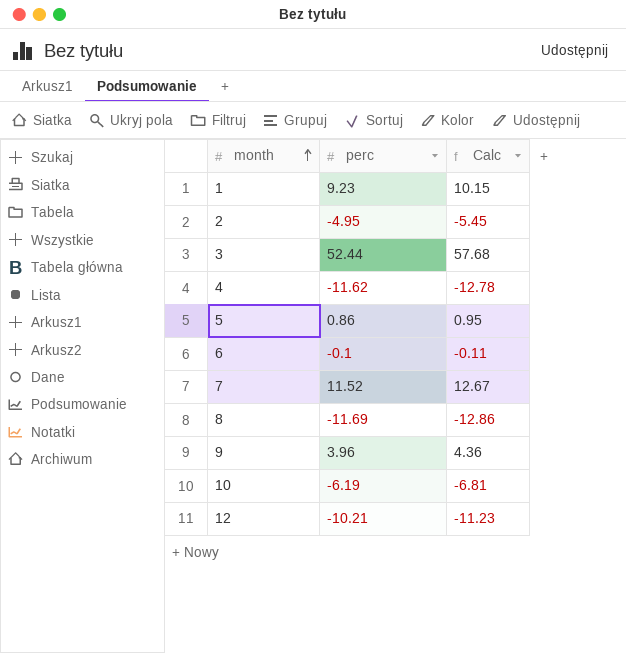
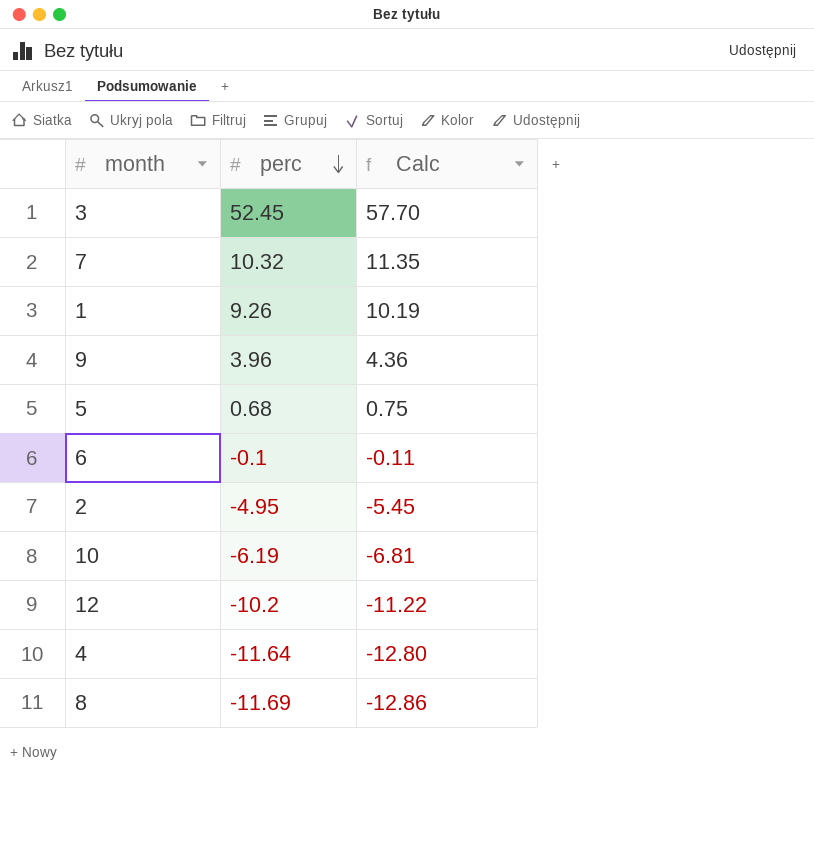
row order: month ascending -> perc descending
3 | perc: 52.44 -> 52.45
3 | Calc: 57.68 -> 57.70
7 | perc: 11.52 -> 10.32
7 | Calc: 12.67 -> 11.35
1 | perc: 9.23 -> 9.26
1 | Calc: 10.15 -> 10.19
5 | perc: 0.86 -> 0.68
5 | Calc: 0.95 -> 0.75
12 | perc: -10.21 -> -10.2
12 | Calc: -11.23 -> -11.22
4 | perc: -11.62 -> -11.64
4 | Calc: -12.78 -> -12.80

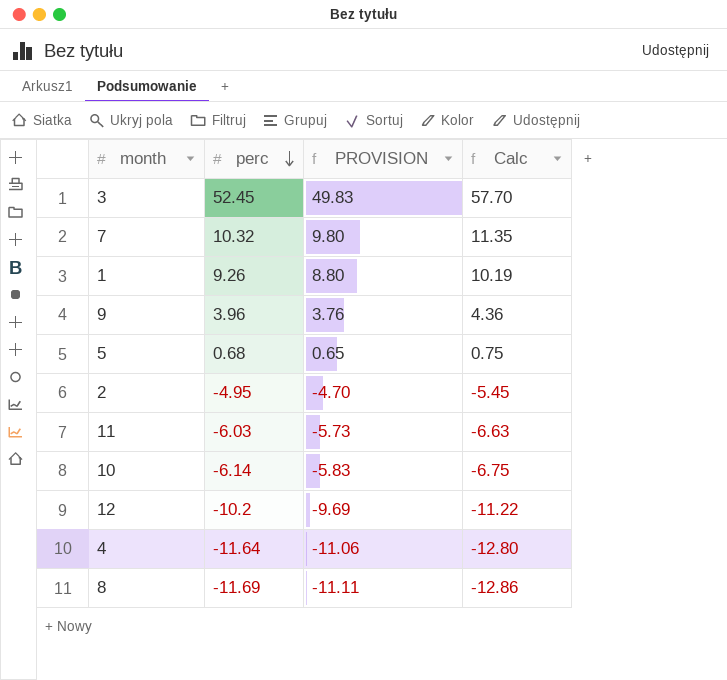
column PROVISION | formula: none -> [perc] * 0.95
row 6: -0.1 | -0.11 -> none
row 11: none -> -6.03 | -5.73 | -6.63
10 | perc: -6.19 -> -6.14
10 | Calc: -6.81 -> -6.75

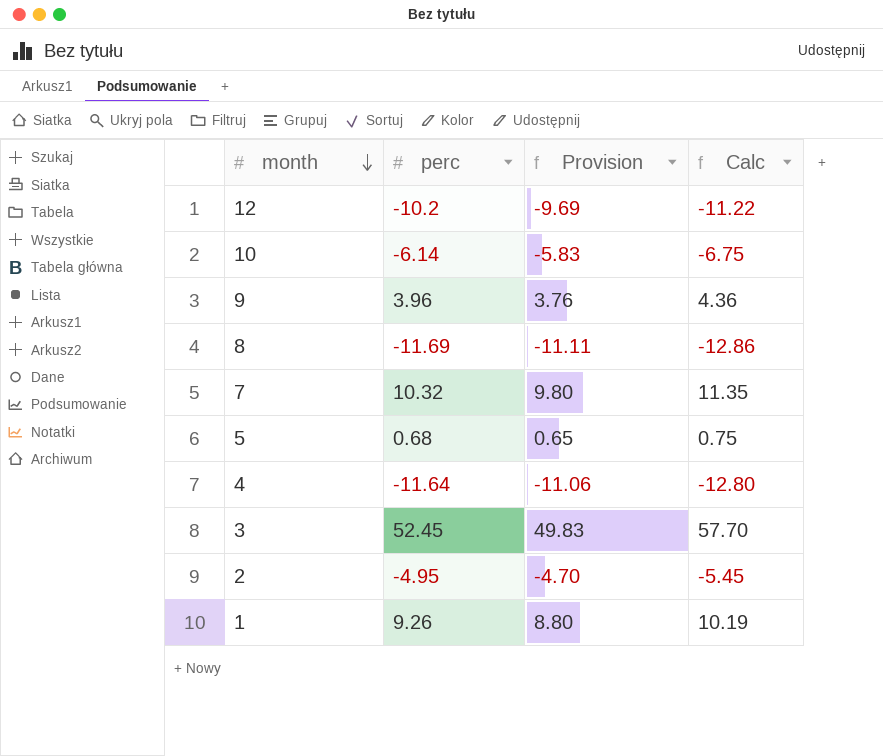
row order: perc descending -> month descending
column name: PROVISION -> Provision
row 11: -6.03 | -5.73 | -6.63 -> none

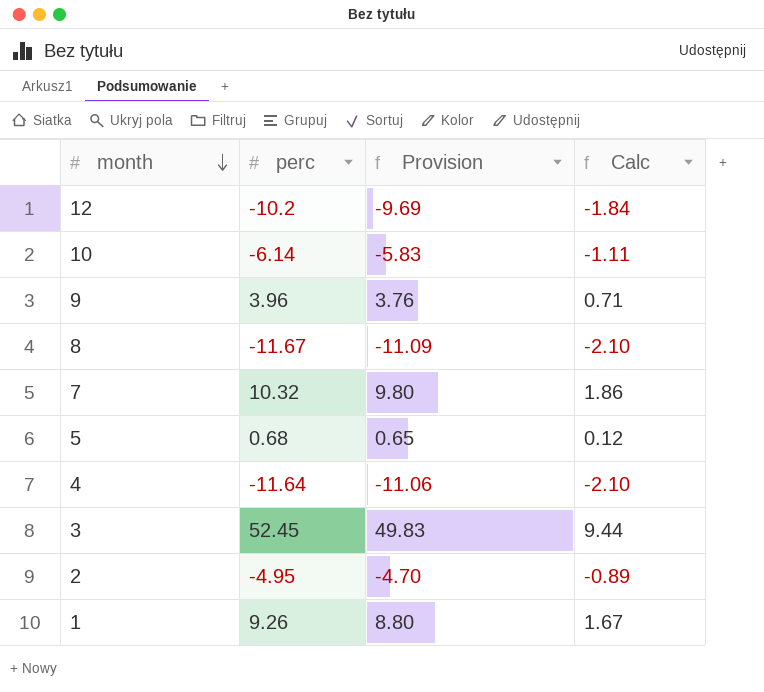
column Calc | formula: [perc] * 1.1 -> [perc] * 0.18
8 | perc: -11.69 -> -11.67
8 | Provision: -11.11 -> -11.09

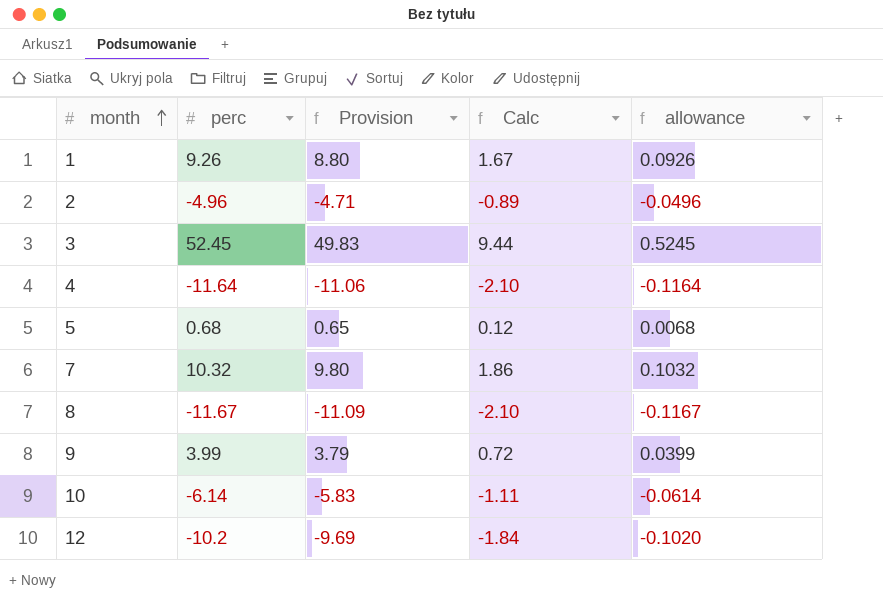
row order: month descending -> month ascending
column allowance | formula: none -> [perc] * 0.01
2 | perc: -4.95 -> -4.96
2 | Provision: -4.70 -> -4.71
9 | perc: 3.96 -> 3.99
9 | Provision: 3.76 -> 3.79
9 | Calc: 0.71 -> 0.72

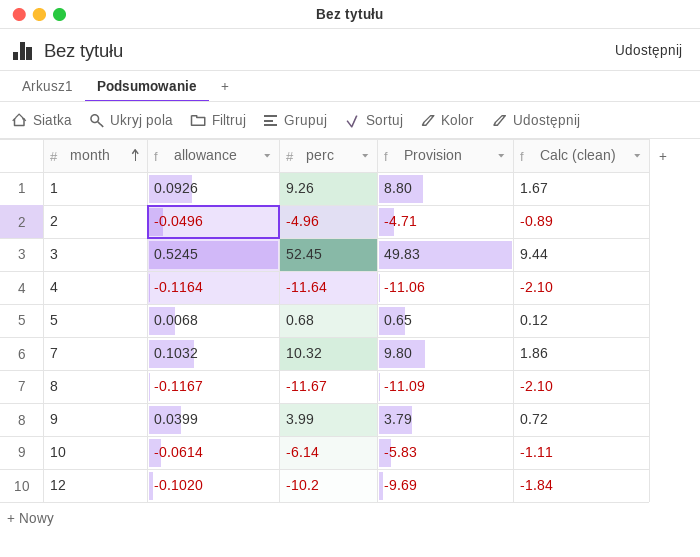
column allowance | position: 5 -> 2
column name: Calc -> Calc (clean)

